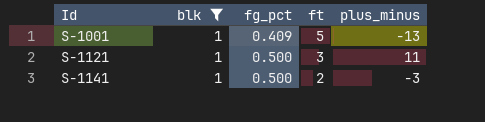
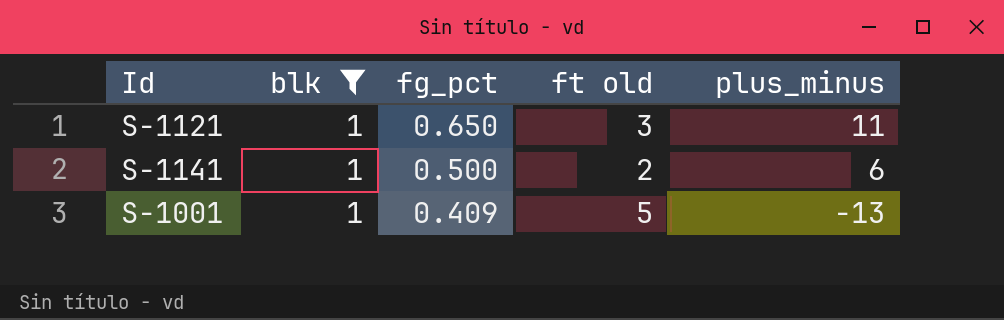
row order: Id ascending -> fg_pct descending
column name: ft -> ft old
S-1121 | fg_pct: 0.500 -> 0.650
S-1141 | plus_minus: -3 -> 6

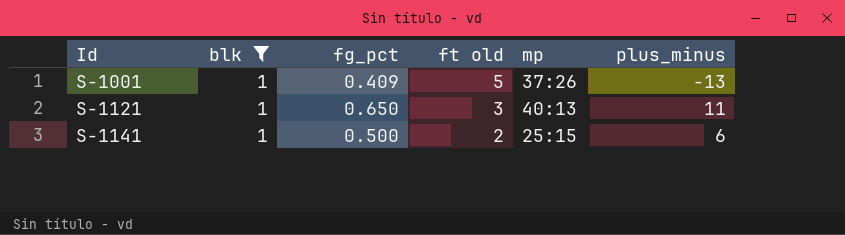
row order: fg_pct descending -> Id ascending
column mp | position: none -> 5

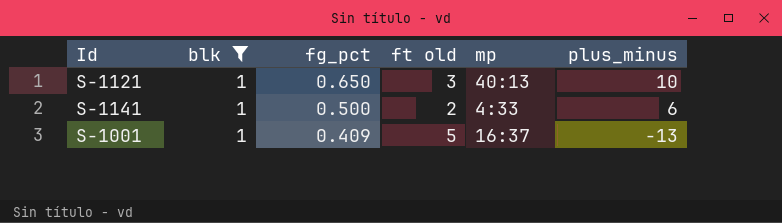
row order: Id ascending -> fg_pct descending
S-1121 | plus_minus: 11 -> 10
S-1141 | mp: 25:15 -> 4:33
S-1001 | mp: 37:26 -> 16:37

